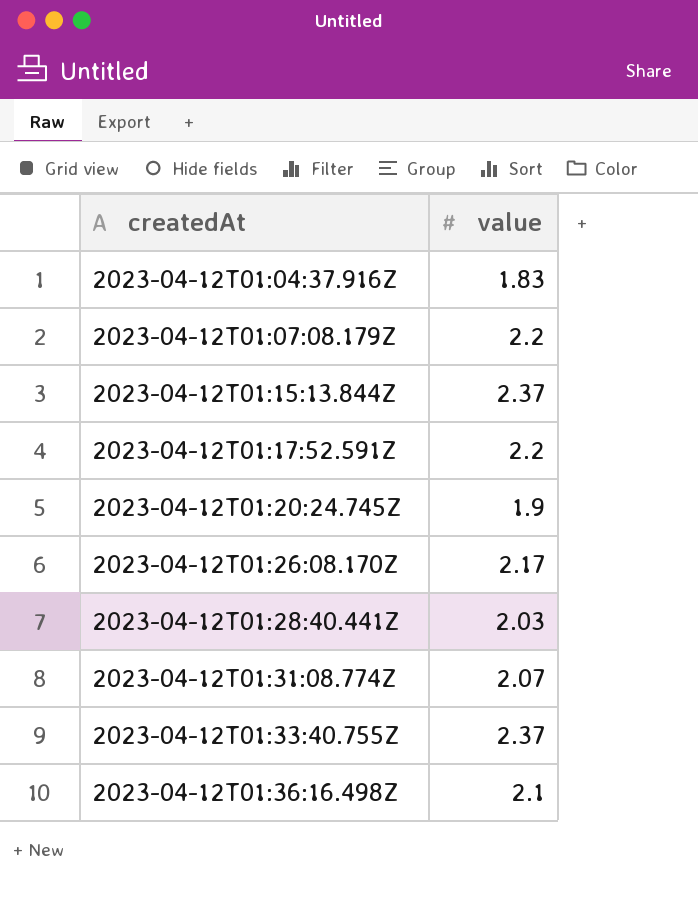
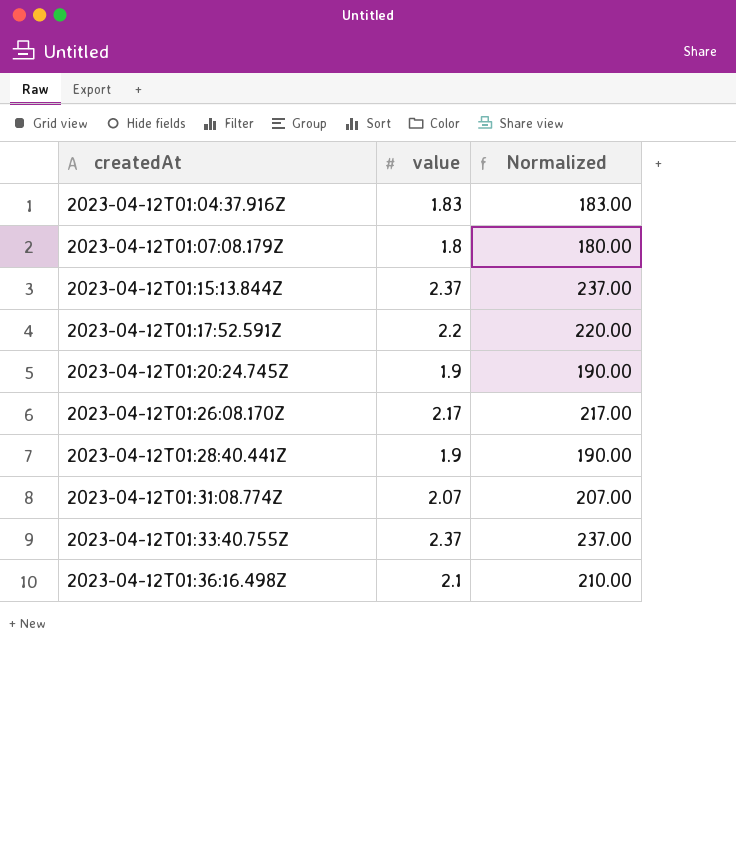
column Normalized | formula: none -> [value] * 100
2023-04-12T01:07:08.179Z | value: 2.2 -> 1.8
2023-04-12T01:28:40.441Z | value: 2.03 -> 1.9

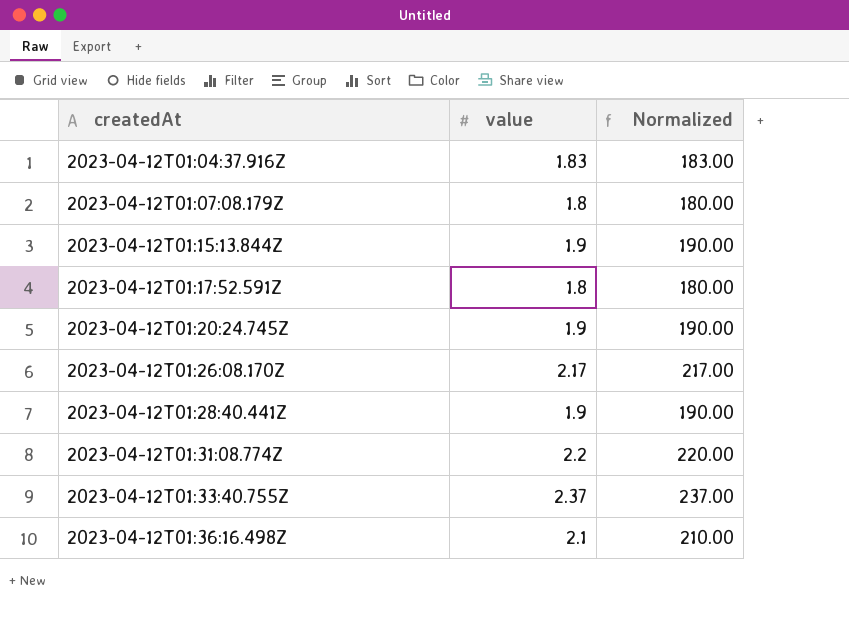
2023-04-12T01:15:13.844Z | value: 2.37 -> 1.9
2023-04-12T01:15:13.844Z | Normalized: 237.00 -> 190.00
2023-04-12T01:17:52.591Z | value: 2.2 -> 1.8
2023-04-12T01:17:52.591Z | Normalized: 220.00 -> 180.00
2023-04-12T01:31:08.774Z | value: 2.07 -> 2.2
2023-04-12T01:31:08.774Z | Normalized: 207.00 -> 220.00

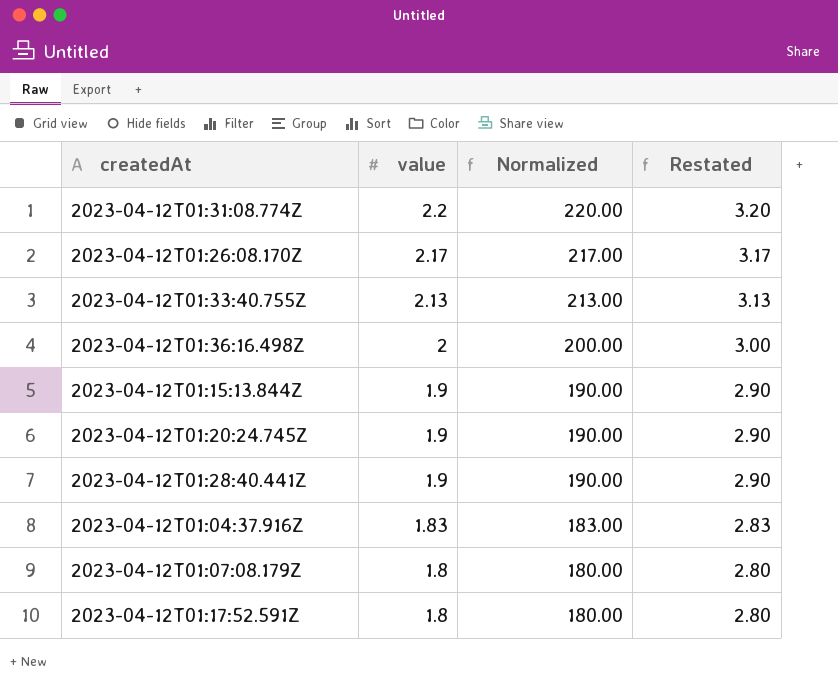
row order: createdAt ascending -> value descending
column Restated | formula: none -> [value] + 1
2023-04-12T01:33:40.755Z | value: 2.37 -> 2.13
2023-04-12T01:33:40.755Z | Normalized: 237.00 -> 213.00
2023-04-12T01:36:16.498Z | value: 2.1 -> 2
2023-04-12T01:36:16.498Z | Normalized: 210.00 -> 200.00

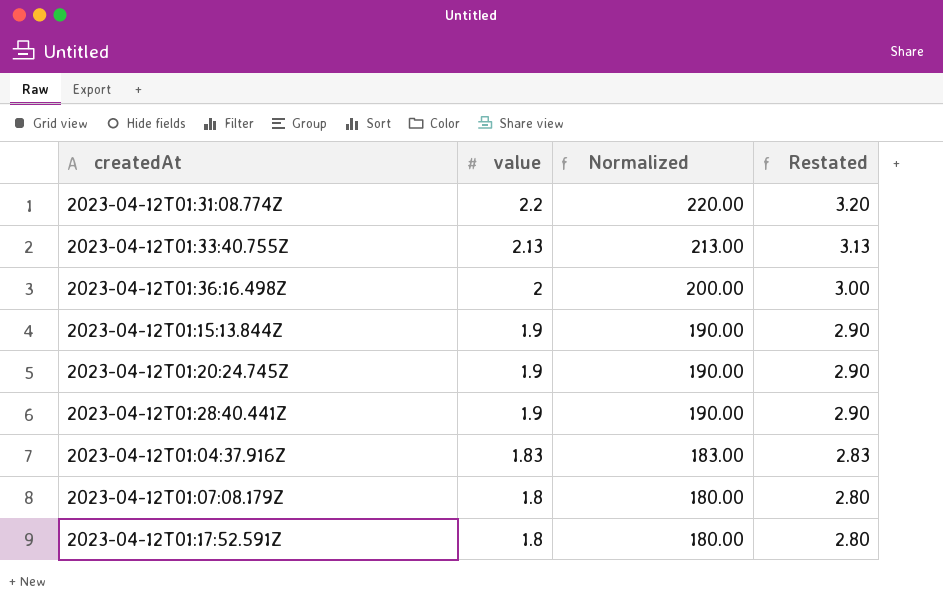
row 2023-04-12T01:26:08.170Z: 2.17 | 217.00 | 3.17 -> none

